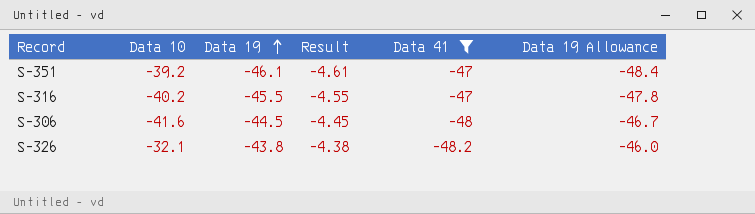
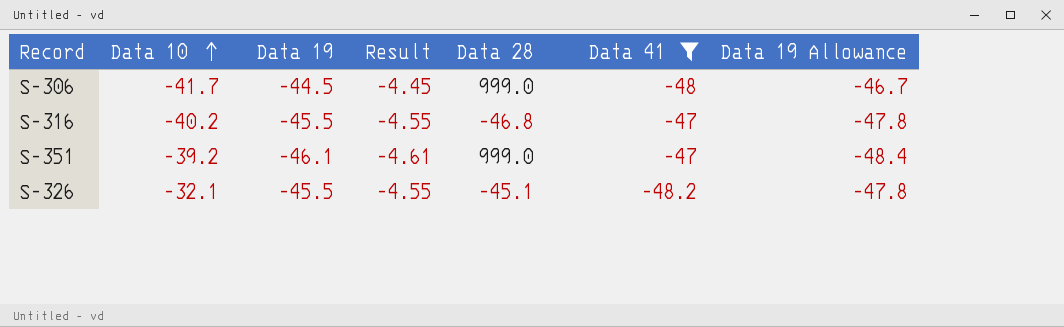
row order: Data 19 ascending -> Data 10 ascending
column Data 28 | position: none -> 5
S-306 | Data 10: -41.6 -> -41.7
S-326 | Data 19: -43.8 -> -45.5
S-326 | Result: -4.38 -> -4.55
S-326 | Data 19 Allowance: -46.0 -> -47.8

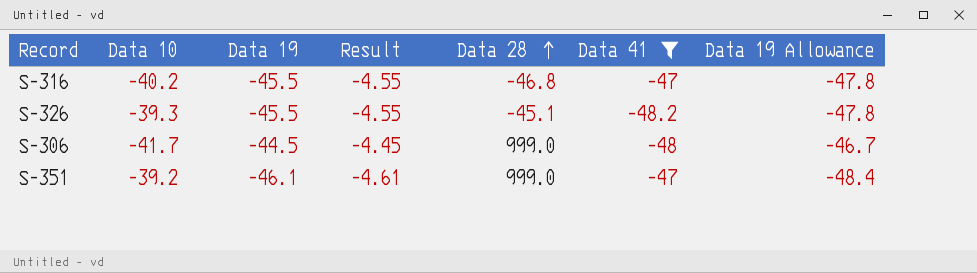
row order: Data 10 ascending -> Data 28 ascending
S-326 | Data 10: -32.1 -> -39.3

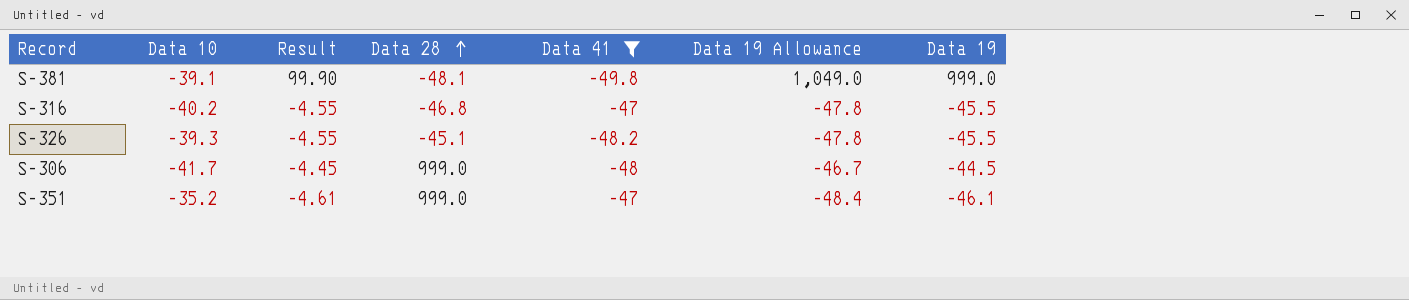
column Data 19 | position: 3 -> 7
row S-381: none -> -39.1 | 99.90 | -48.1 | -49.8 | 1,049.0 | 999.0
S-351 | Data 10: -39.2 -> -35.2

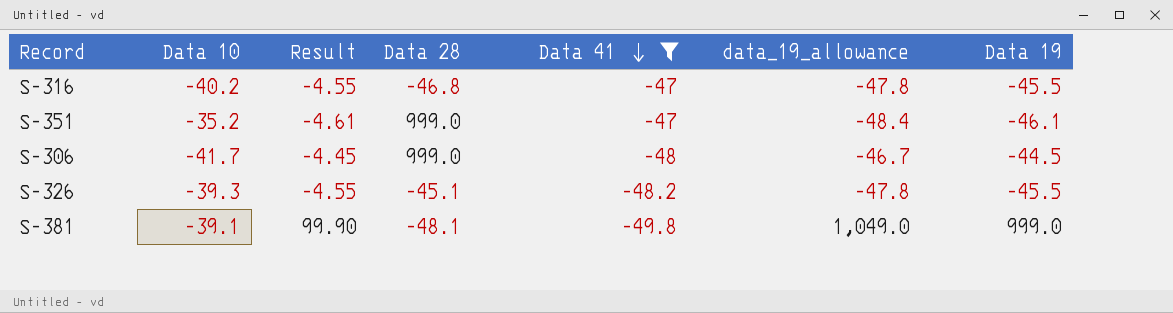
row order: Data 28 ascending -> Data 41 descending
column name: Data 19 Allowance -> data_19_allowance

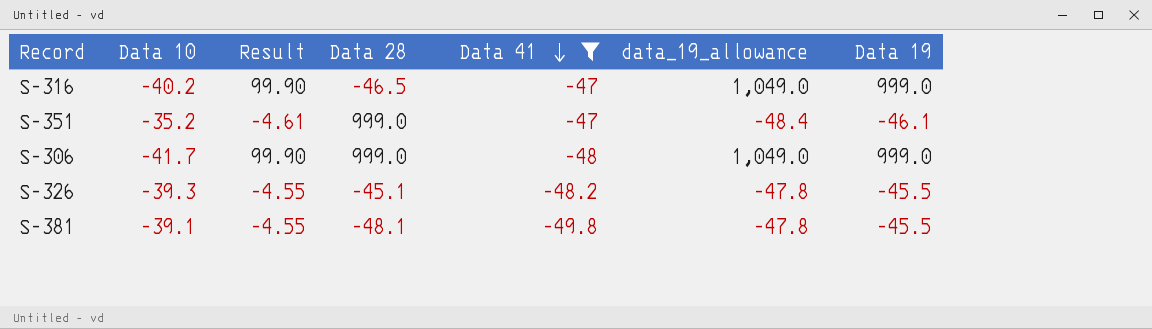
S-316 | Result: -4.55 -> 99.90
S-316 | Data 28: -46.8 -> -46.5
S-316 | data_19_allowance: -47.8 -> 1,049.0
S-316 | Data 19: -45.5 -> 999.0
S-306 | Result: -4.45 -> 99.90
S-306 | data_19_allowance: -46.7 -> 1,049.0
S-306 | Data 19: -44.5 -> 999.0
S-381 | Result: 99.90 -> -4.55
S-381 | data_19_allowance: 1,049.0 -> -47.8
S-381 | Data 19: 999.0 -> -45.5

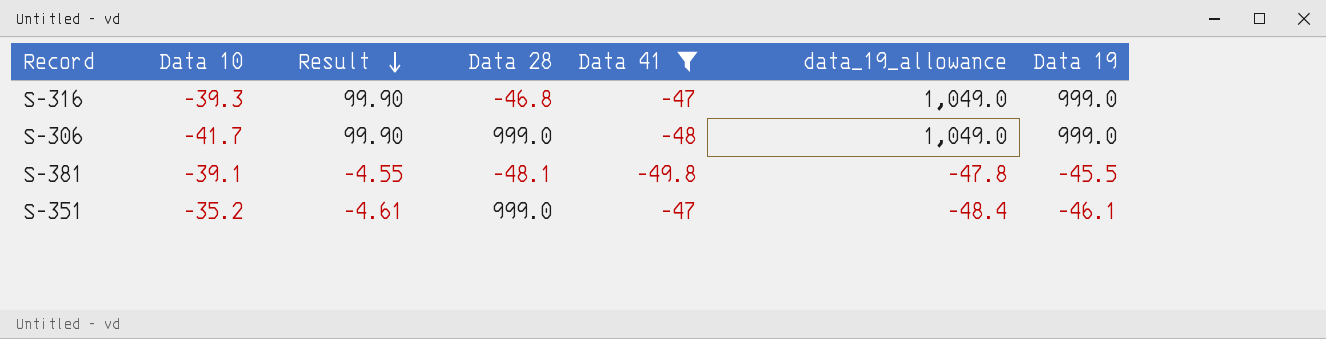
row order: Data 41 descending -> Result descending
row S-326: -39.3 | -4.55 | -45.1 | -48.2 | -47.8 | -45.5 -> none
S-316 | Data 10: -40.2 -> -39.3
S-316 | Data 28: -46.5 -> -46.8

